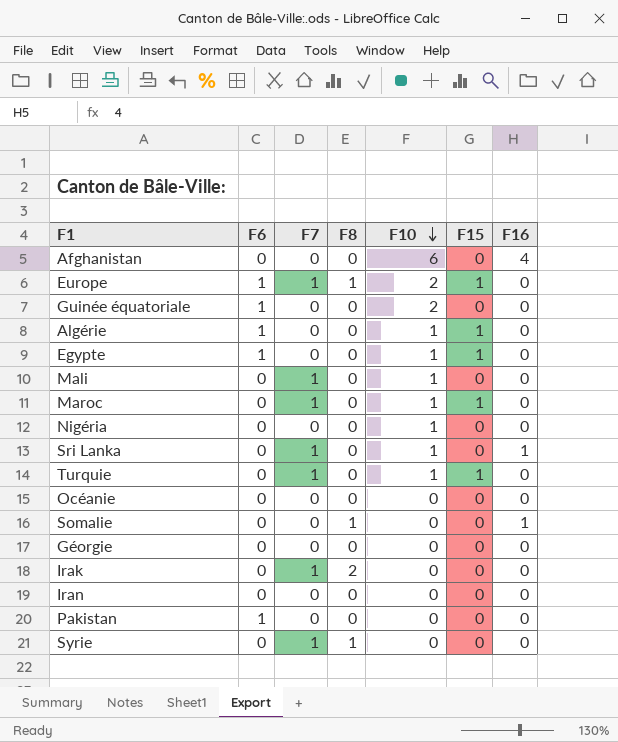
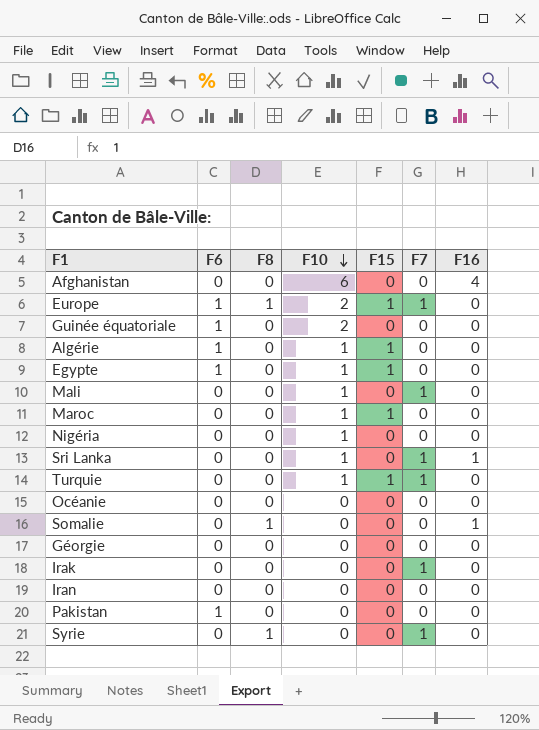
column F7 | position: 3 -> 6
Maroc | F7: 1 -> 0
Irak | F8: 2 -> 0

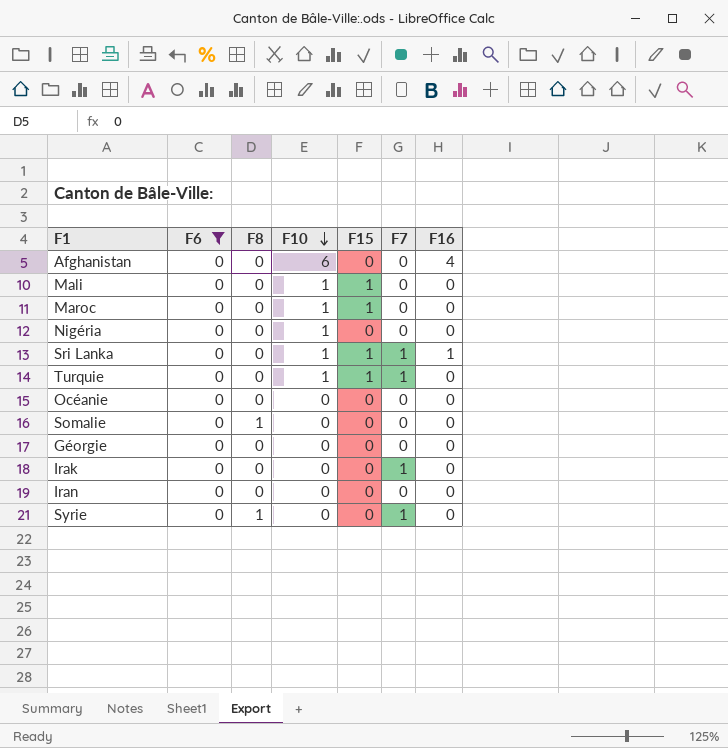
filter: none -> F6 = 0
Mali | F15: 0 -> 1
Mali | F7: 1 -> 0
Sri Lanka | F15: 0 -> 1
Somalie | F16: 1 -> 0

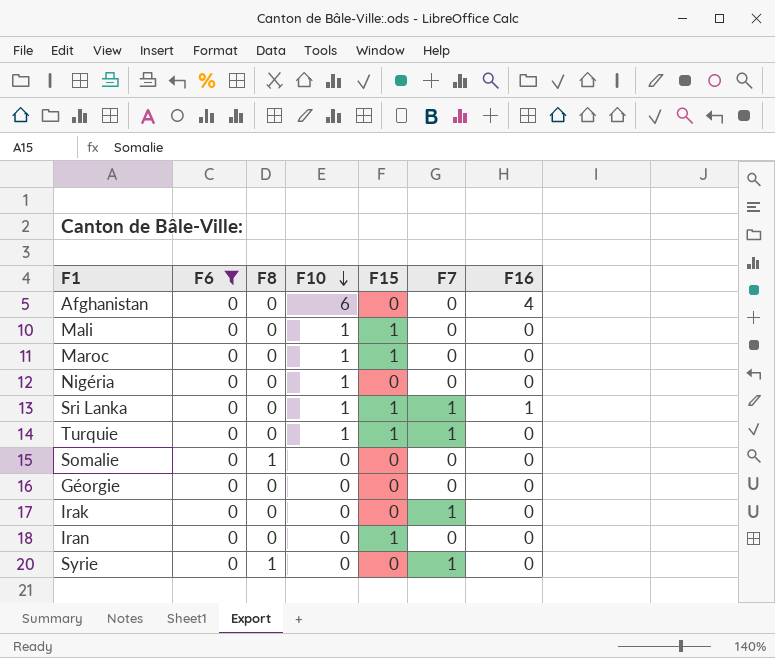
row Océanie: 0 | 0 | 0 | 0 | 0 | 0 -> none
Iran | F15: 0 -> 1

